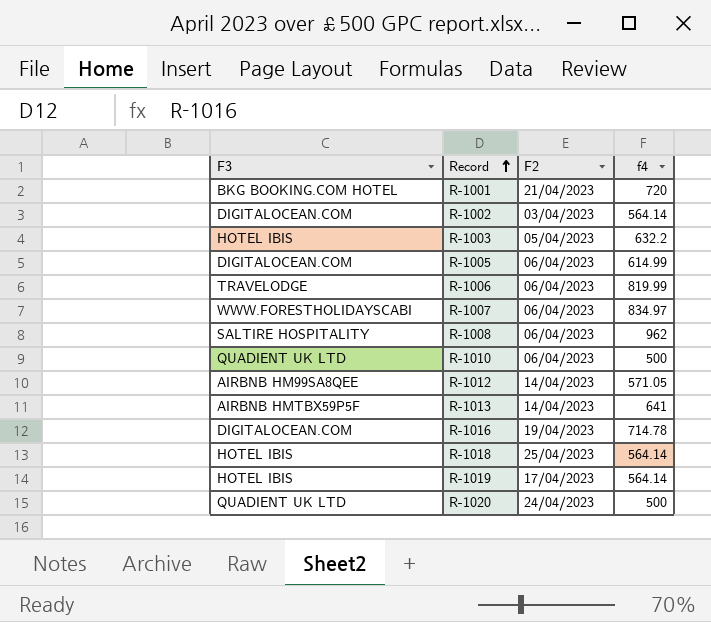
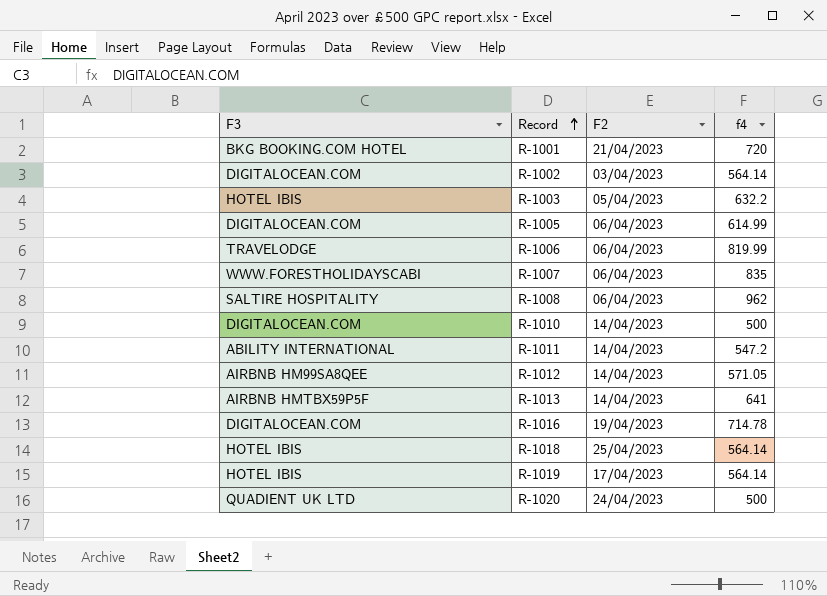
R-1007 | f4: 834.97 -> 835
R-1010 | F3: QUADIENT UK LTD -> DIGITALOCEAN.COM
R-1010 | F2: 06/04/2023 -> 14/04/2023
row R-1011: none -> ABILITY INTERNATIONAL | 14/04/2023 | 547.2

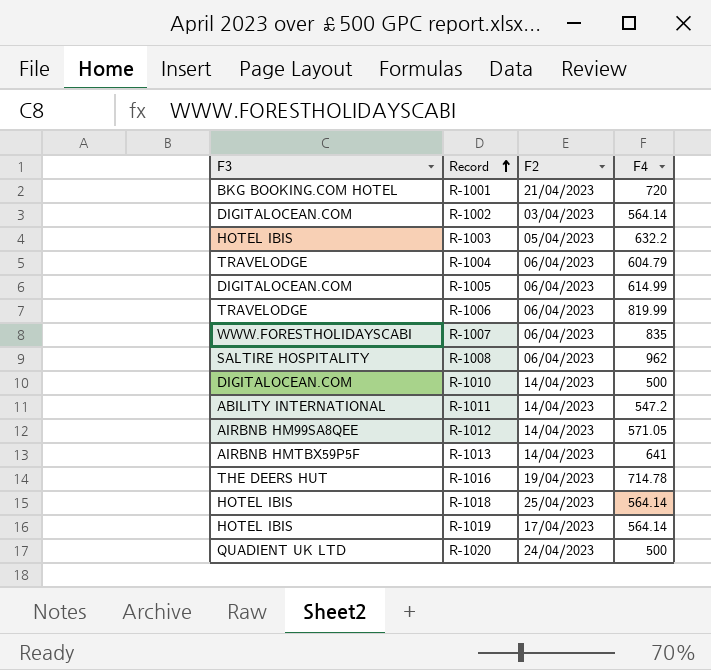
column name: f4 -> F4
row R-1004: none -> TRAVELODGE | 06/04/2023 | 604.79
R-1016 | F3: DIGITALOCEAN.COM -> THE DEERS HUT

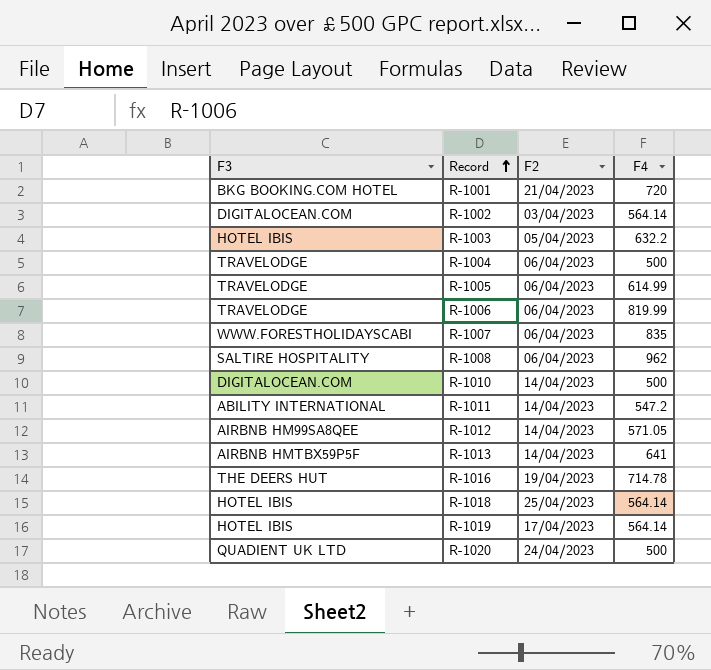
R-1004 | F4: 604.79 -> 500
R-1005 | F3: DIGITALOCEAN.COM -> TRAVELODGE

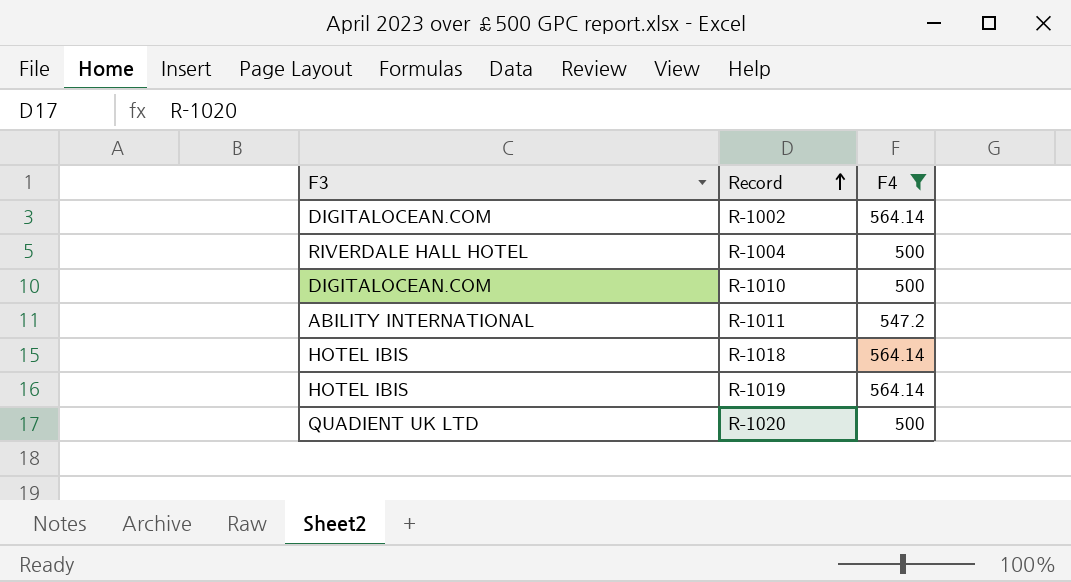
filter: none -> F4 <= 564.14
column F2 | position: 3 -> none
R-1004 | F3: TRAVELODGE -> RIVERDALE HALL HOTEL

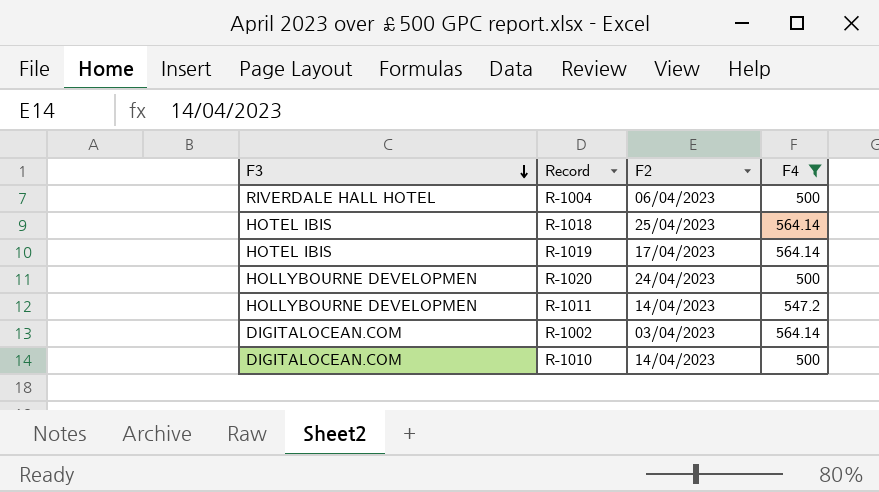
row order: Record ascending -> F3 descending
column F2 | position: none -> 3
R-1020 | F3: QUADIENT UK LTD -> HOLLYBOURNE DEVELOPMEN
R-1011 | F3: ABILITY INTERNATIONAL -> HOLLYBOURNE DEVELOPMEN

